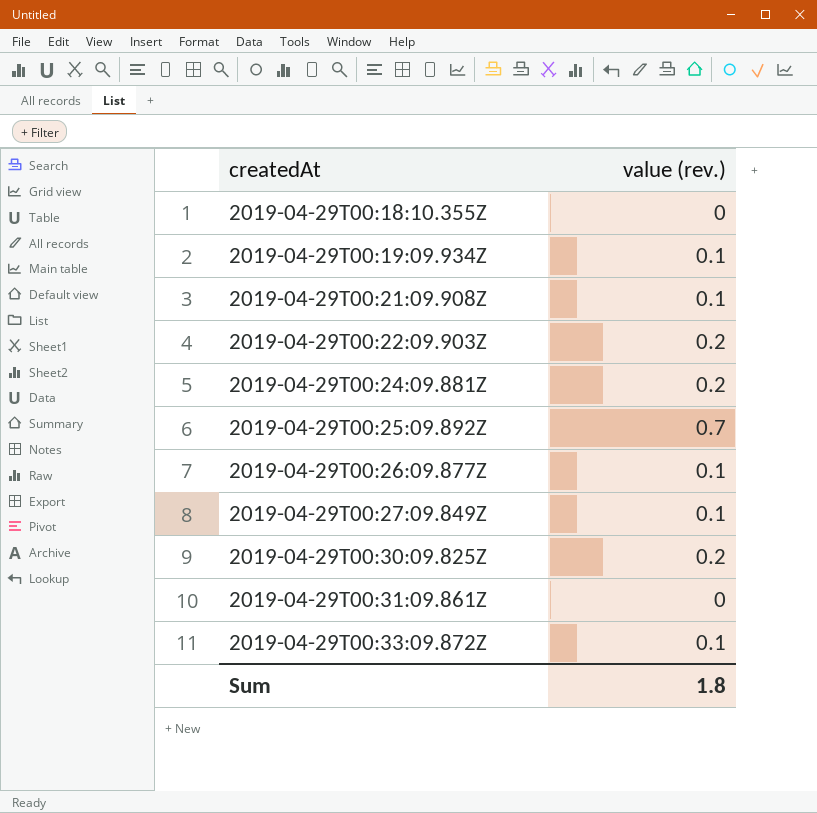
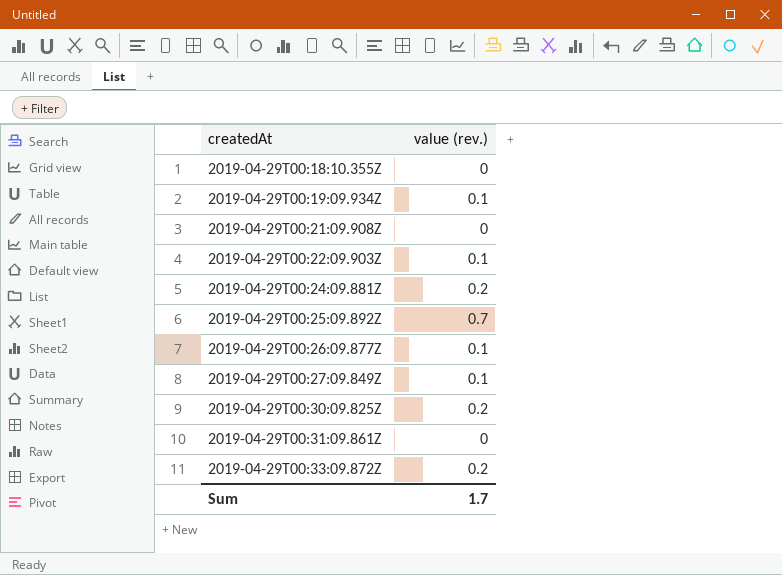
2019-04-29T00:21:09.908Z | value (rev.): 0.1 -> 0
2019-04-29T00:22:09.903Z | value (rev.): 0.2 -> 0.1
2019-04-29T00:33:09.872Z | value (rev.): 0.1 -> 0.2
Sum | value (rev.): 1.8 -> 1.7

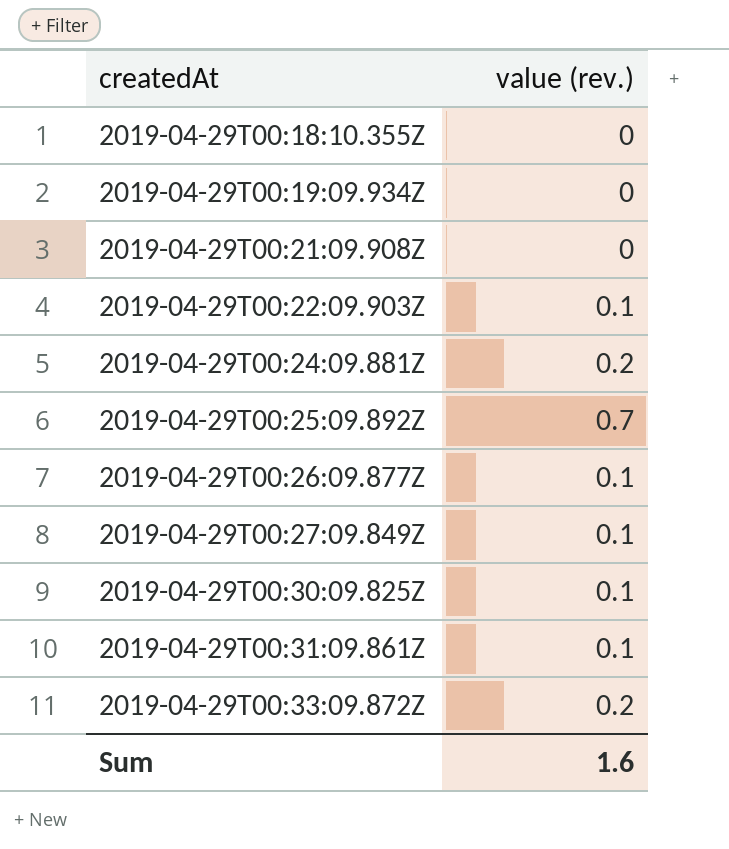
2019-04-29T00:19:09.934Z | value (rev.): 0.1 -> 0
2019-04-29T00:30:09.825Z | value (rev.): 0.2 -> 0.1
2019-04-29T00:31:09.861Z | value (rev.): 0 -> 0.1
Sum | value (rev.): 1.7 -> 1.6

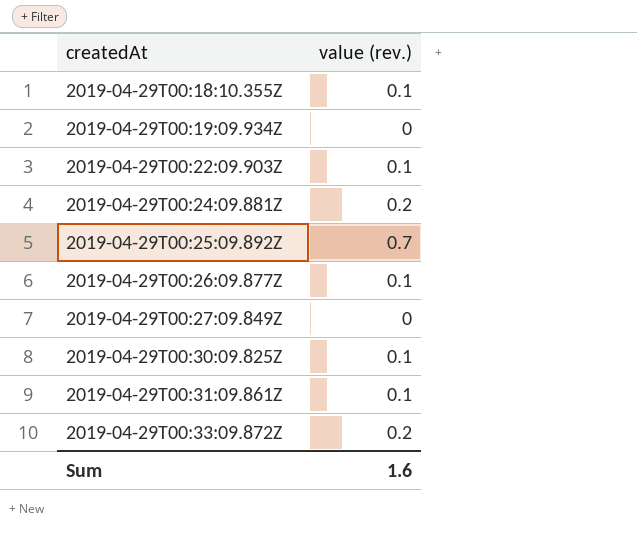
row 2019-04-29T00:21:09.908Z: 0 -> none
2019-04-29T00:18:10.355Z | value (rev.): 0 -> 0.1
2019-04-29T00:27:09.849Z | value (rev.): 0.1 -> 0

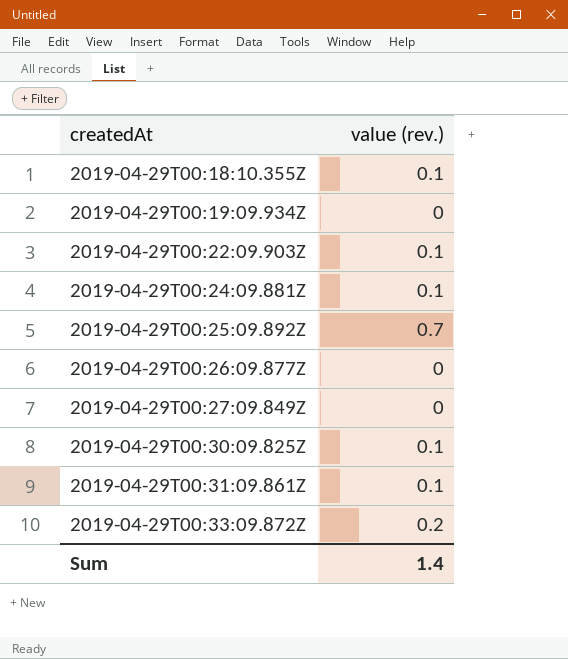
2019-04-29T00:24:09.881Z | value (rev.): 0.2 -> 0.1
2019-04-29T00:26:09.877Z | value (rev.): 0.1 -> 0
Sum | value (rev.): 1.6 -> 1.4

